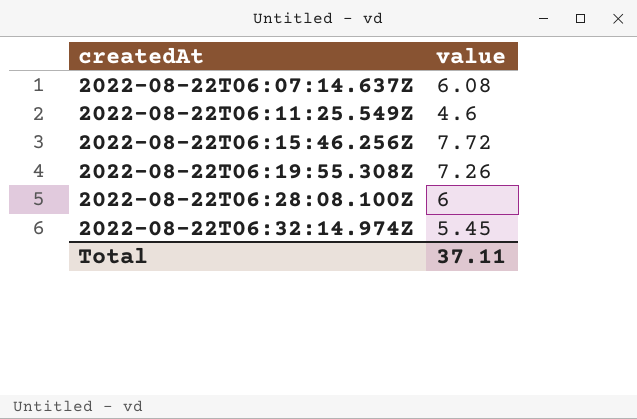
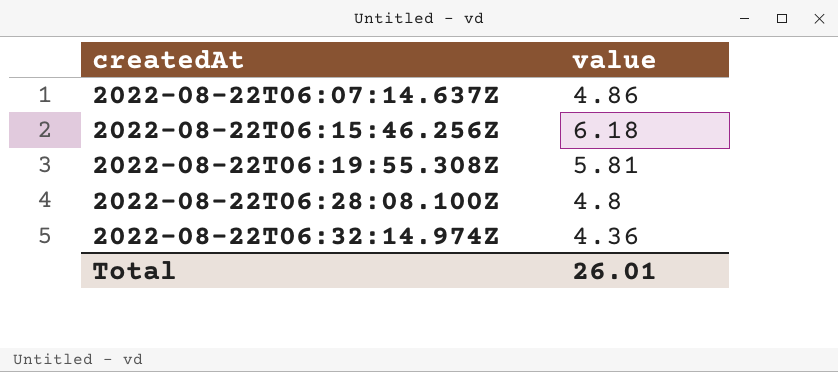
row 2022-08-22T06:11:25.549Z: 4.6 -> none
2022-08-22T06:07:14.637Z | value: 6.08 -> 4.86
2022-08-22T06:15:46.256Z | value: 7.72 -> 6.18
2022-08-22T06:19:55.308Z | value: 7.26 -> 5.81
2022-08-22T06:28:08.100Z | value: 6 -> 4.8
2022-08-22T06:32:14.974Z | value: 5.45 -> 4.36
Total | value: 37.11 -> 26.01

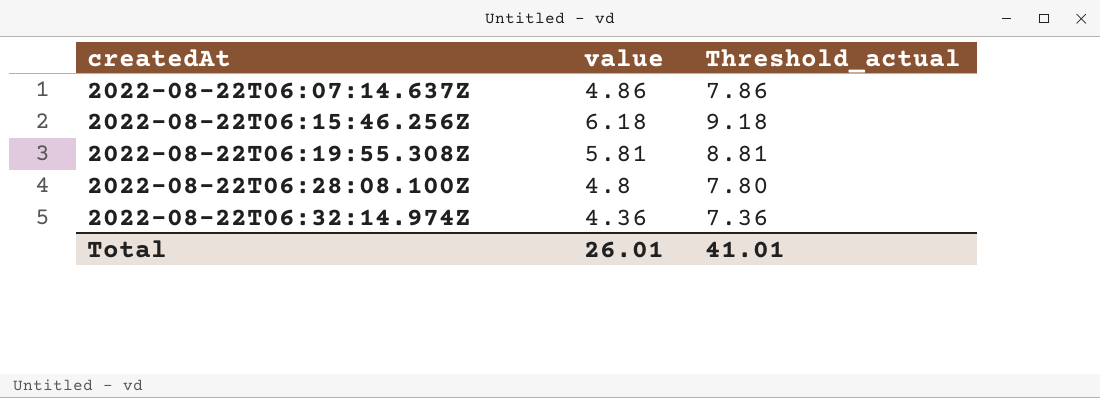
column Threshold_actual | formula: none -> [value] + 3

